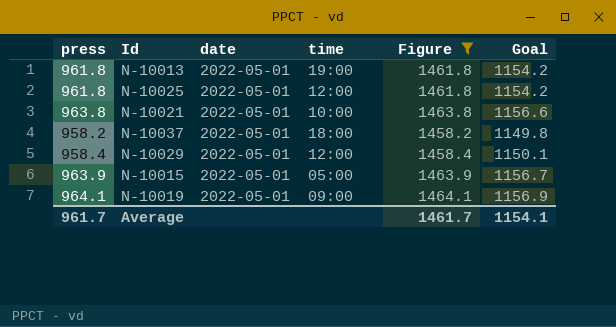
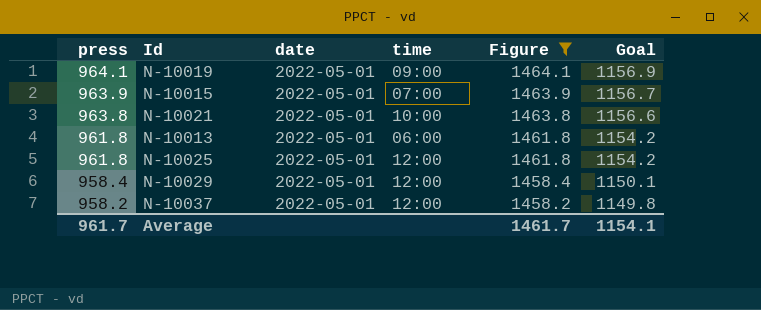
row order: none -> press descending
N-10015 | time: 05:00 -> 07:00
N-10013 | time: 19:00 -> 06:00
N-10037 | time: 18:00 -> 12:00

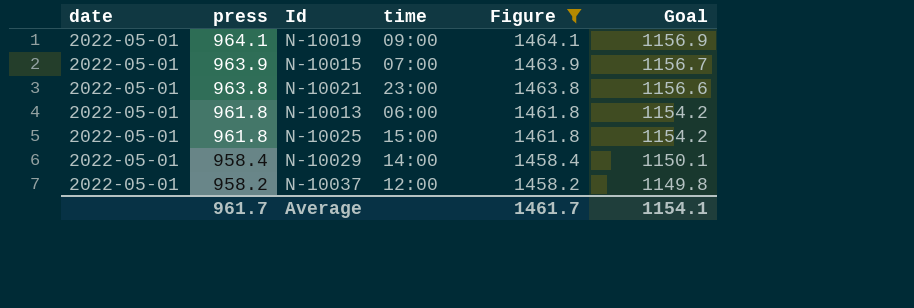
column date | position: 3 -> 1
N-10021 | time: 10:00 -> 23:00
N-10025 | time: 12:00 -> 15:00
N-10029 | time: 12:00 -> 14:00

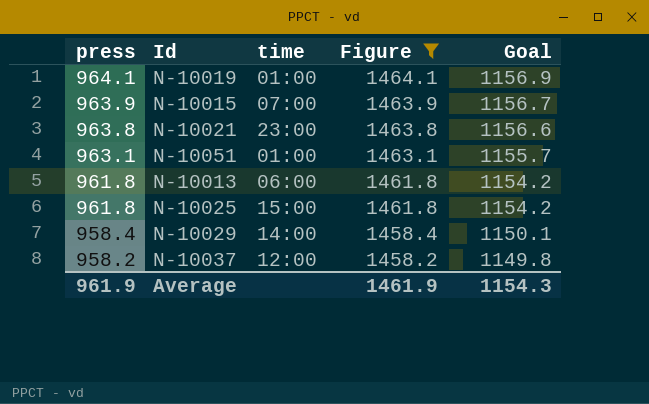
column date | position: 1 -> none
N-10019 | time: 09:00 -> 01:00
row N-10051: none -> 963.1 | 01:00 | 1463.1 | 1155.7
Average | press: 961.7 -> 961.9
Average | Figure: 1461.7 -> 1461.9
Average | Goal: 1154.1 -> 1154.3

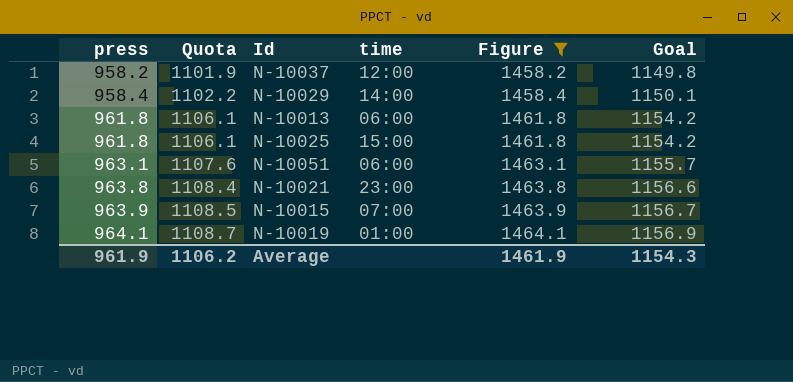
row order: press descending -> press ascending
column Quota | formula: none -> [press] * 1.15
N-10051 | time: 01:00 -> 06:00

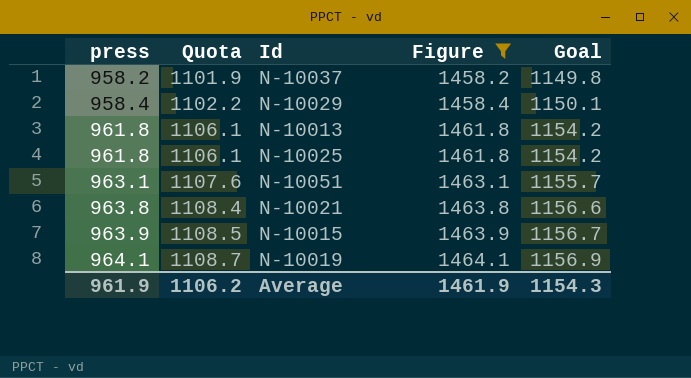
column time | position: 4 -> none

